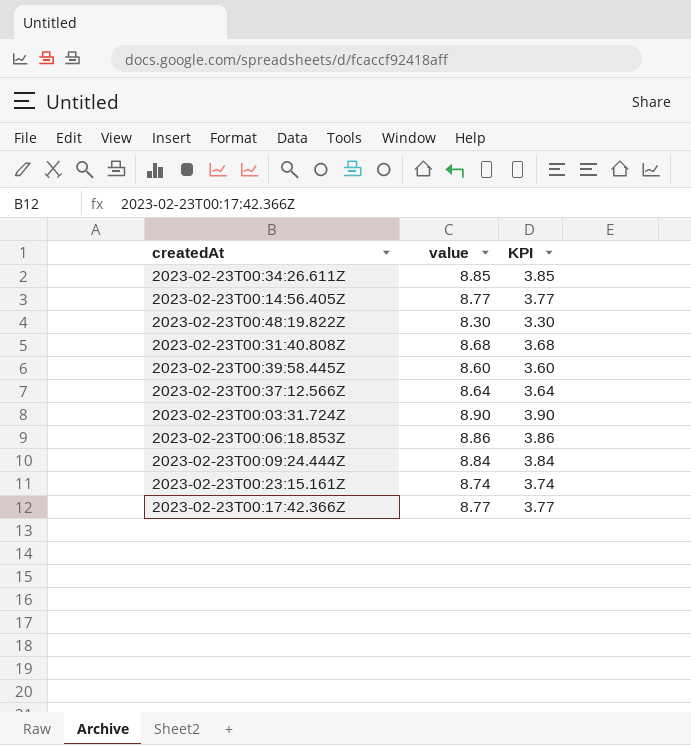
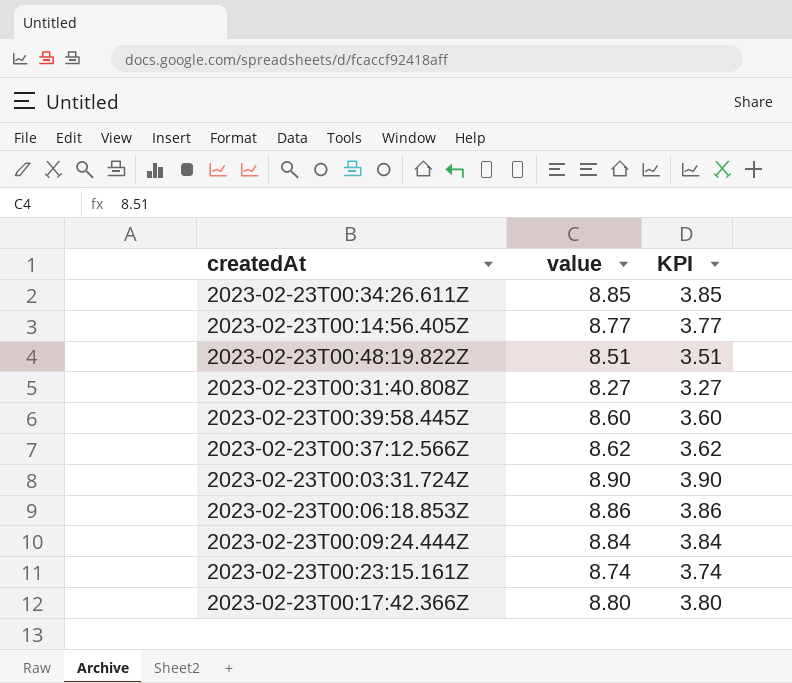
2023-02-23T00:48:19.822Z | value: 8.30 -> 8.51
2023-02-23T00:48:19.822Z | KPI: 3.30 -> 3.51
2023-02-23T00:31:40.808Z | value: 8.68 -> 8.27
2023-02-23T00:31:40.808Z | KPI: 3.68 -> 3.27
2023-02-23T00:37:12.566Z | value: 8.64 -> 8.62
2023-02-23T00:37:12.566Z | KPI: 3.64 -> 3.62
2023-02-23T00:17:42.366Z | value: 8.77 -> 8.80
2023-02-23T00:17:42.366Z | KPI: 3.77 -> 3.80

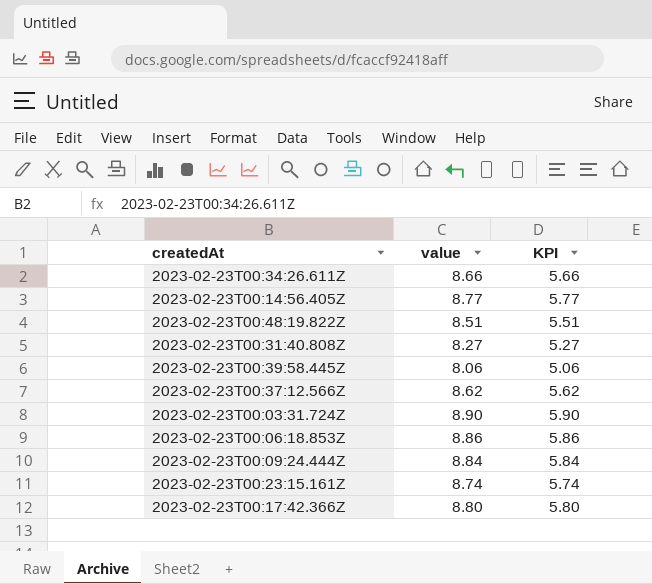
column KPI | formula: [value] - 5 -> [value] - 3
2023-02-23T00:34:26.611Z | value: 8.85 -> 8.66
2023-02-23T00:39:58.445Z | value: 8.60 -> 8.06

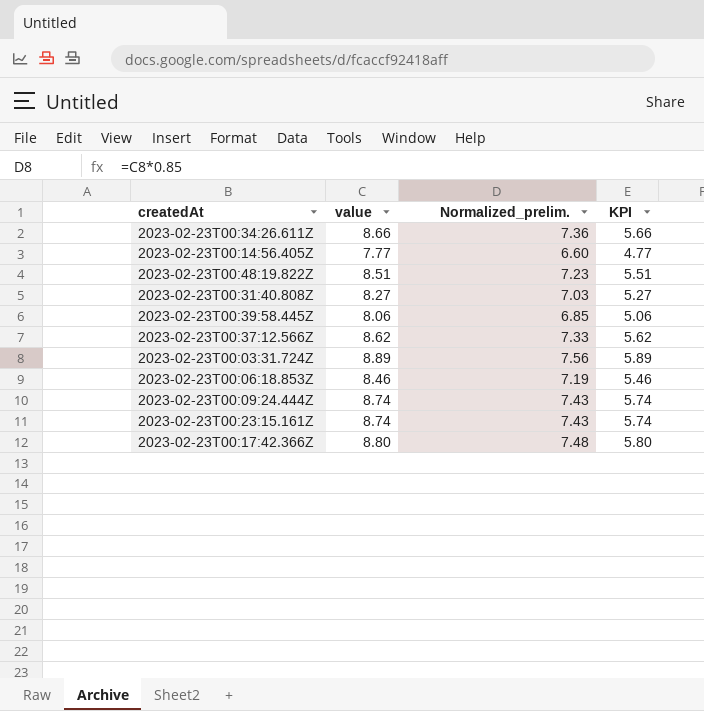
column Normalized_prelim. | formula: none -> [value] * 0.85
2023-02-23T00:14:56.405Z | value: 8.77 -> 7.77
2023-02-23T00:14:56.405Z | KPI: 5.77 -> 4.77
2023-02-23T00:03:31.724Z | value: 8.90 -> 8.89
2023-02-23T00:03:31.724Z | KPI: 5.90 -> 5.89
2023-02-23T00:06:18.853Z | value: 8.86 -> 8.46
2023-02-23T00:06:18.853Z | KPI: 5.86 -> 5.46
2023-02-23T00:09:24.444Z | value: 8.84 -> 8.74
2023-02-23T00:09:24.444Z | KPI: 5.84 -> 5.74

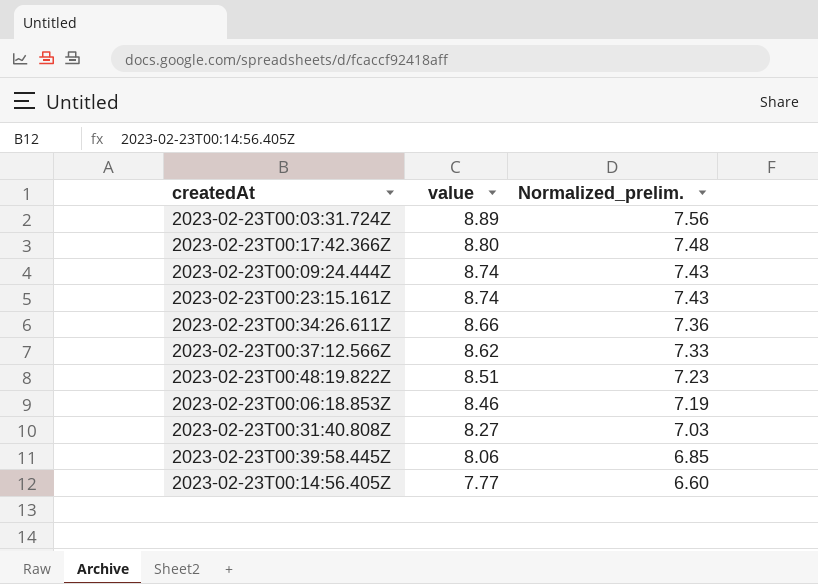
row order: none -> value descending
column KPI | formula: [value] - 3 -> none

